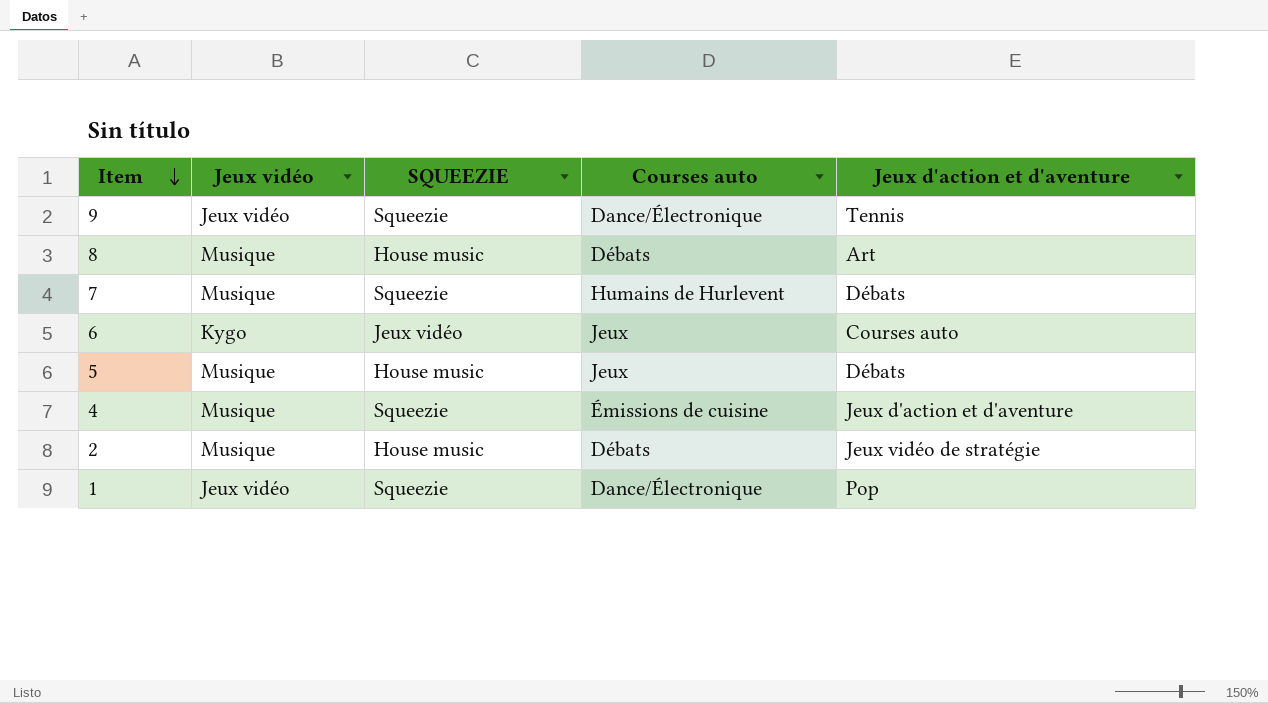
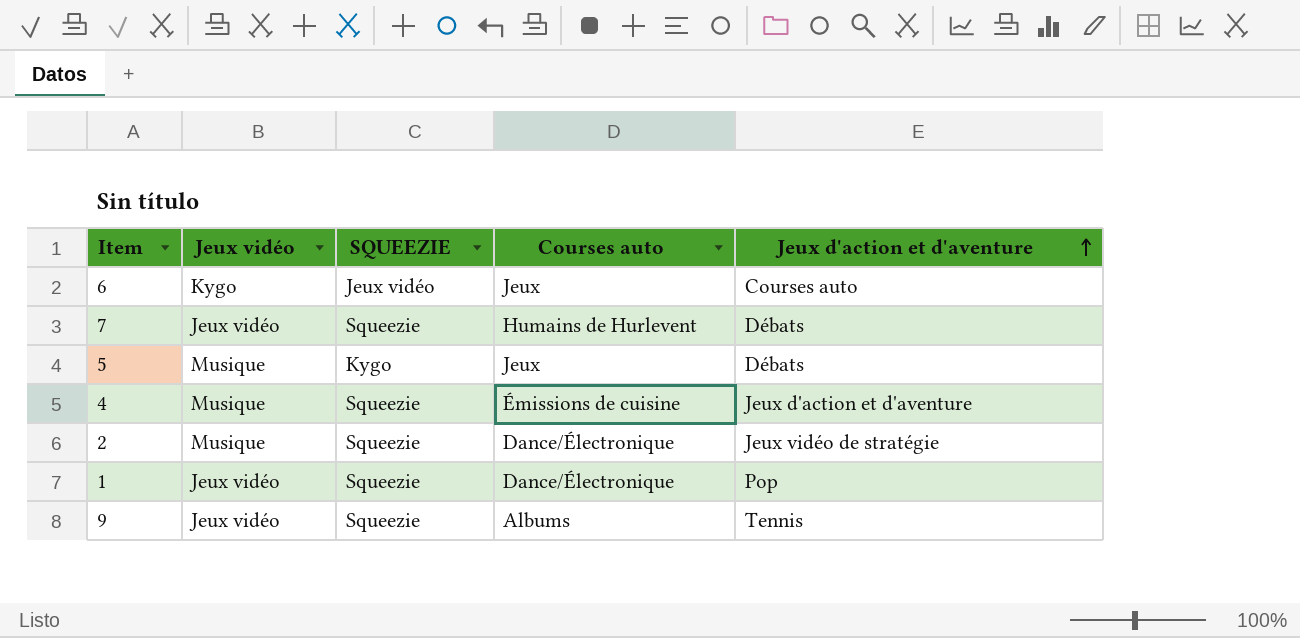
row order: Item descending -> Jeux d'action et d'aventure ascending
row 8: Musique | House music | Débats | Art -> none
7 | Jeux vidéo: Musique -> Jeux vidéo
5 | SQUEEZIE: House music -> Kygo
2 | SQUEEZIE: House music -> Squeezie
2 | Courses auto: Débats -> Dance/Électronique
9 | Courses auto: Dance/Électronique -> Albums

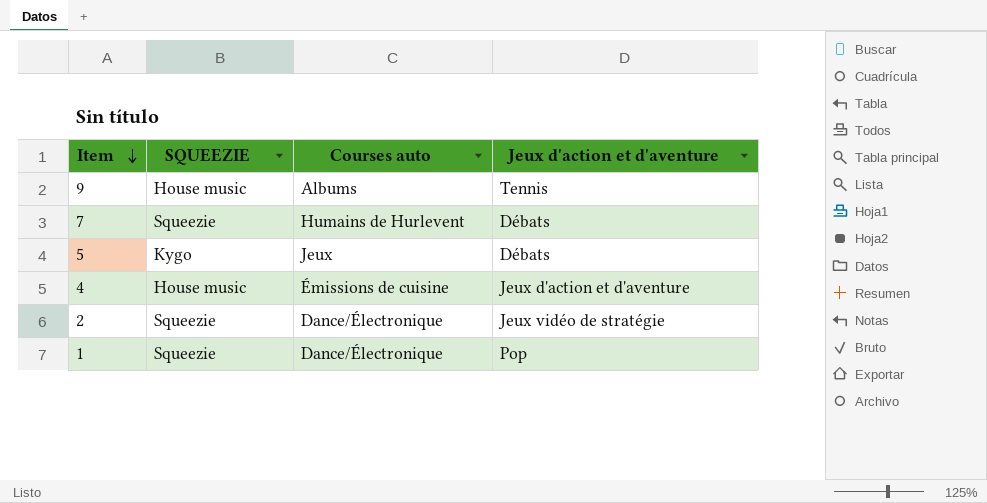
row order: Jeux d'action et d'aventure ascending -> Item descending
column Jeux vidéo | position: 2 -> none
row 6: Kygo | Jeux vidéo | Jeux | Courses auto -> none
9 | SQUEEZIE: Squeezie -> House music
4 | SQUEEZIE: Squeezie -> House music

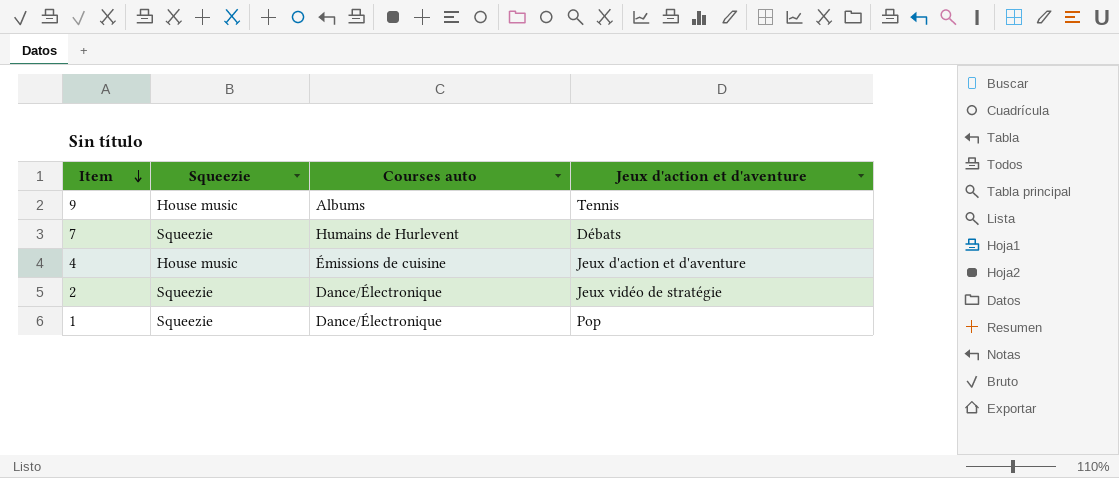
column name: SQUEEZIE -> Squeezie
row 5: Kygo | Jeux | Débats -> none

